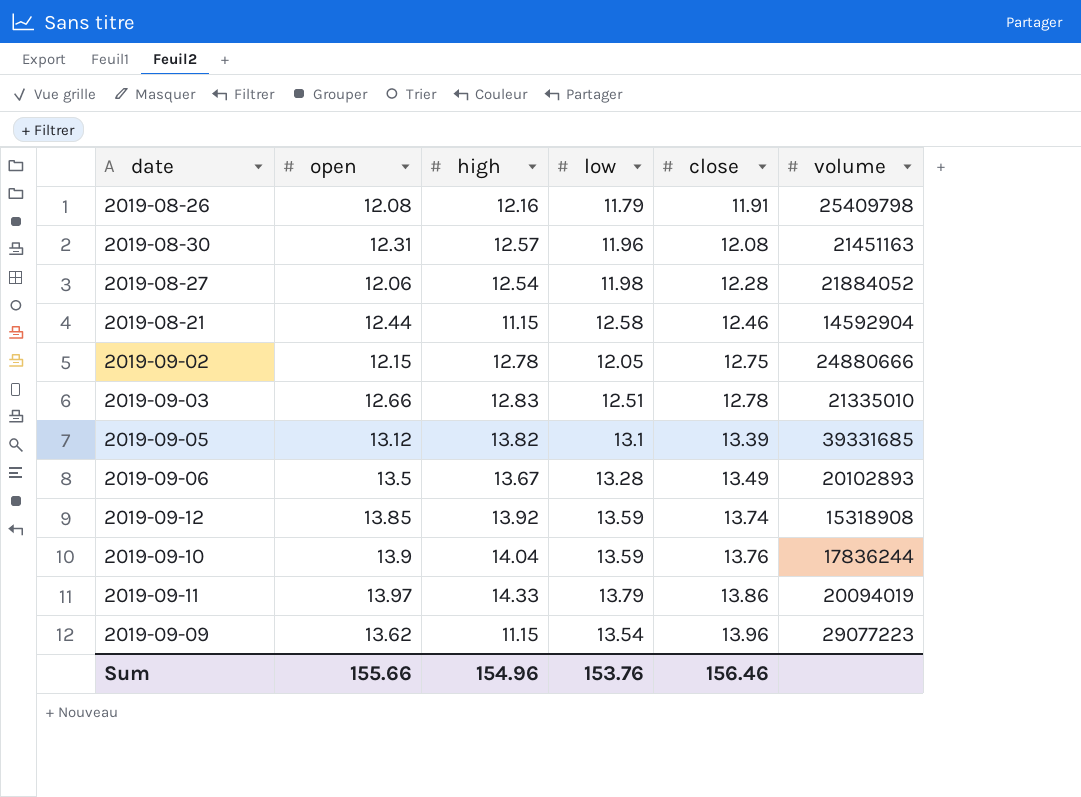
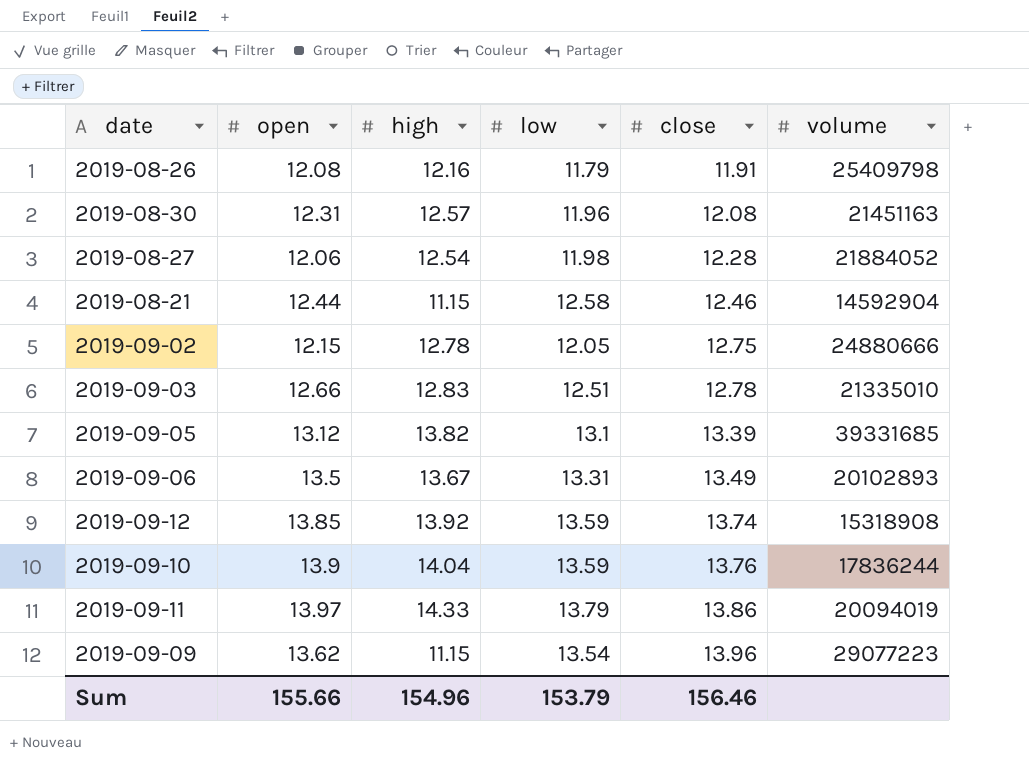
2019-09-06 | low: 13.28 -> 13.31
Sum | low: 153.76 -> 153.79

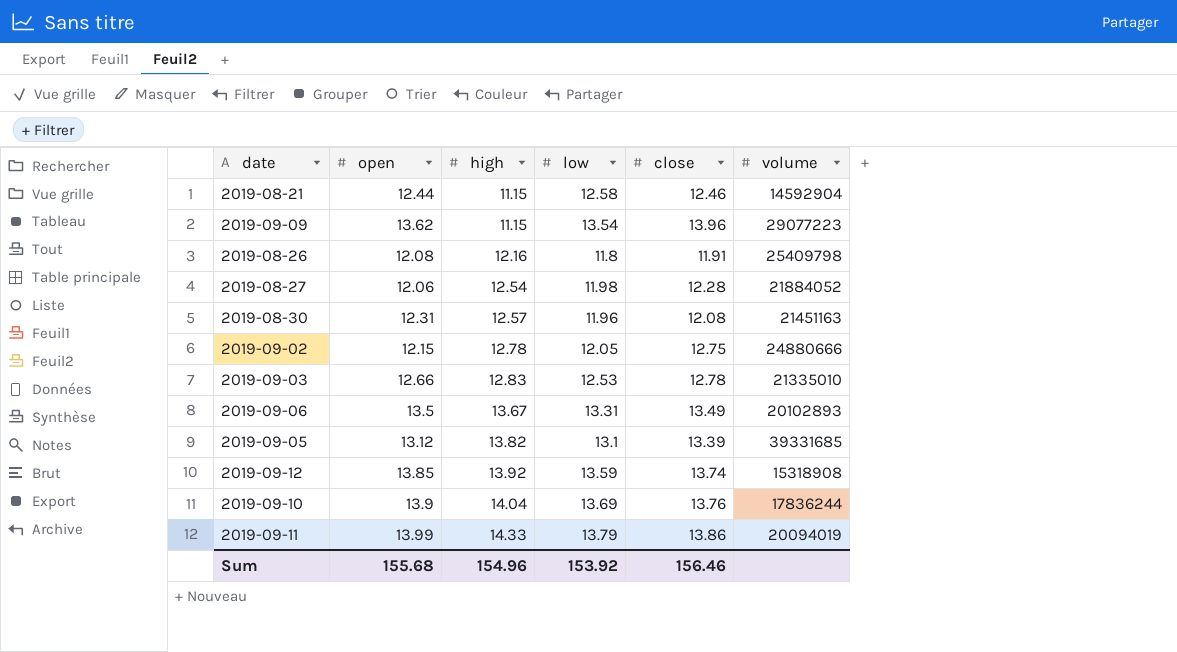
row order: close ascending -> high ascending
2019-08-26 | low: 11.79 -> 11.8
2019-09-03 | low: 12.51 -> 12.53
2019-09-10 | low: 13.59 -> 13.69
2019-09-11 | open: 13.97 -> 13.99
Sum | open: 155.66 -> 155.68
Sum | low: 153.79 -> 153.92

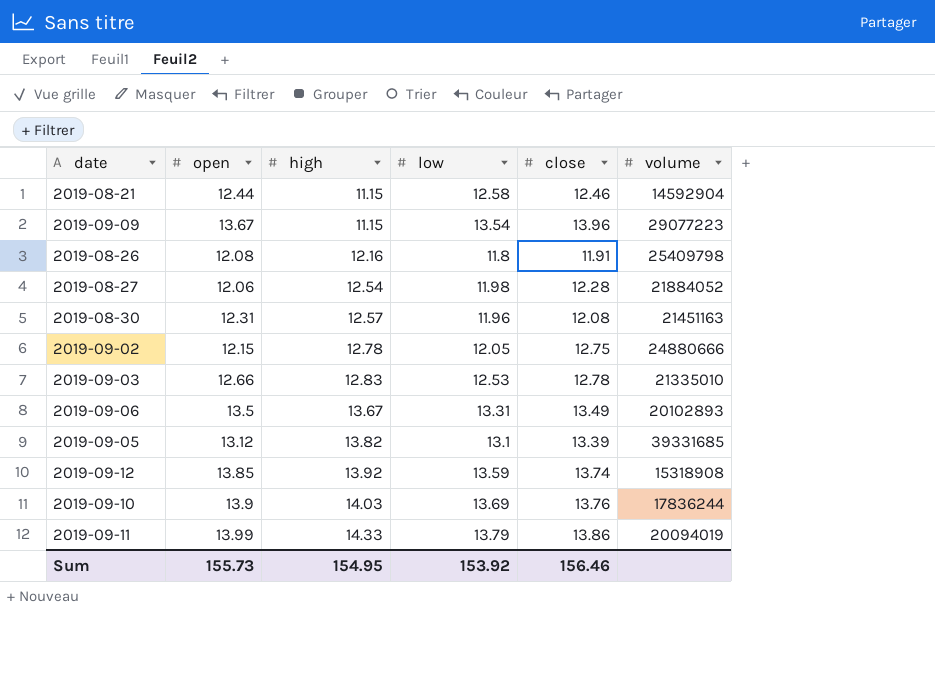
2019-09-09 | open: 13.62 -> 13.67
2019-09-10 | high: 14.04 -> 14.03
Sum | open: 155.68 -> 155.73
Sum | high: 154.96 -> 154.95

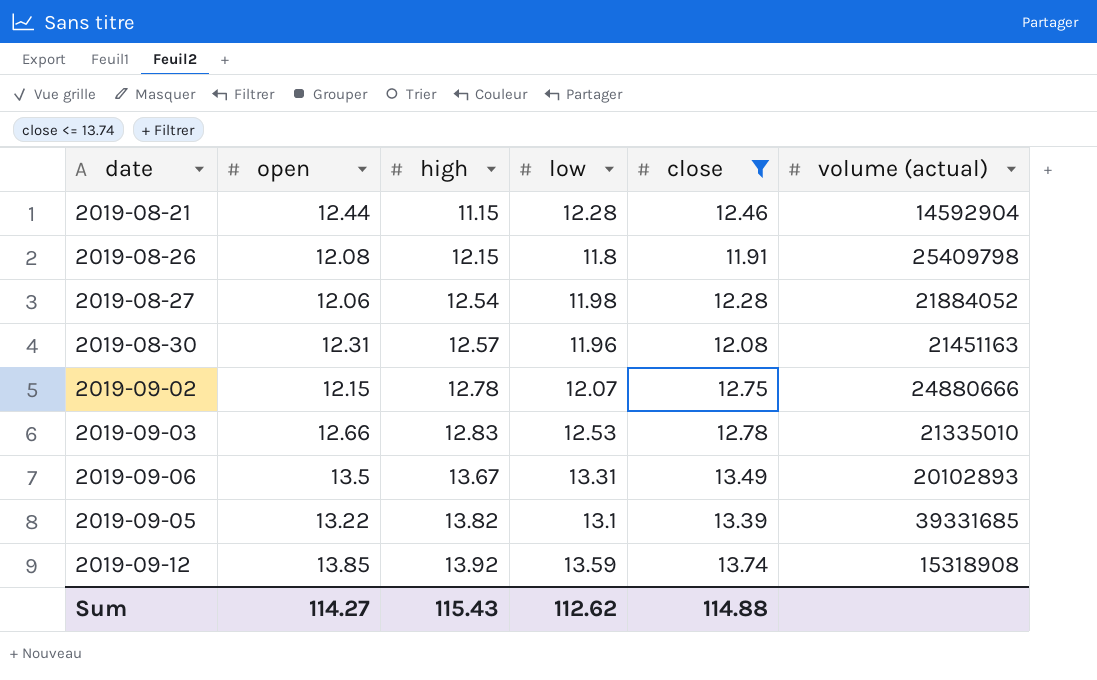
filter: none -> close <= 13.74
column name: volume -> volume (actual)
2019-08-21 | low: 12.58 -> 12.28
2019-08-26 | high: 12.16 -> 12.15
2019-09-02 | low: 12.05 -> 12.07
2019-09-05 | open: 13.12 -> 13.22
Sum | open: 155.73 -> 114.27
Sum | high: 154.95 -> 115.43
Sum | low: 153.92 -> 112.62
Sum | close: 156.46 -> 114.88

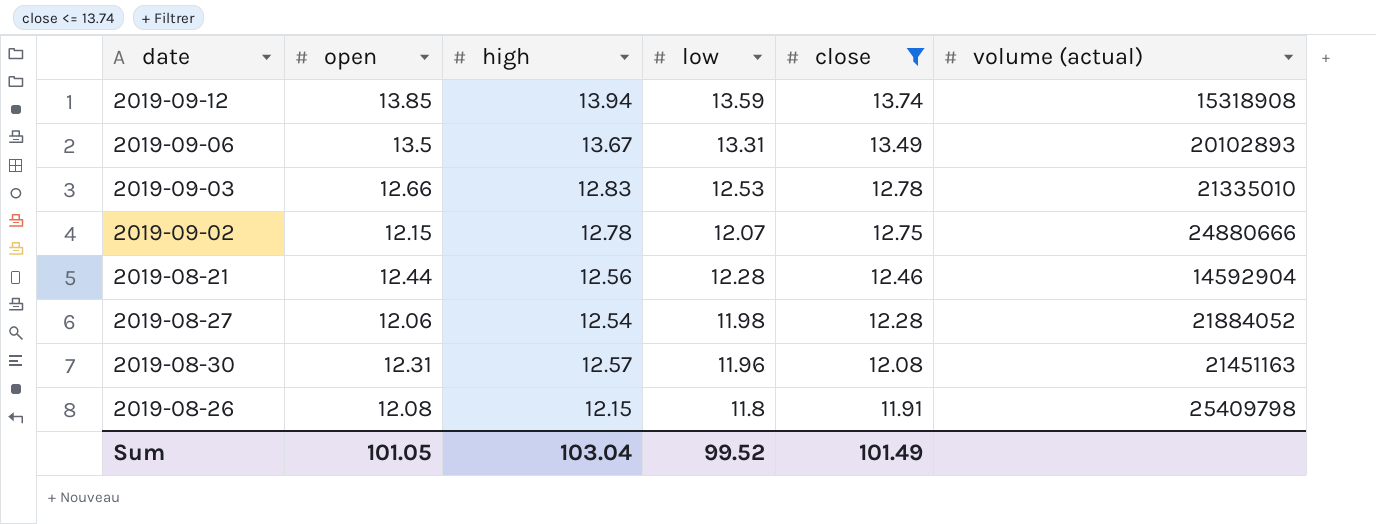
row order: high ascending -> close descending
row 2019-09-05: 13.22 | 13.82 | 13.1 | 13.39 | 39331685 -> none
2019-09-12 | high: 13.92 -> 13.94
2019-08-21 | high: 11.15 -> 12.56
Sum | open: 114.27 -> 101.05
Sum | high: 115.43 -> 103.04
Sum | low: 112.62 -> 99.52
Sum | close: 114.88 -> 101.49

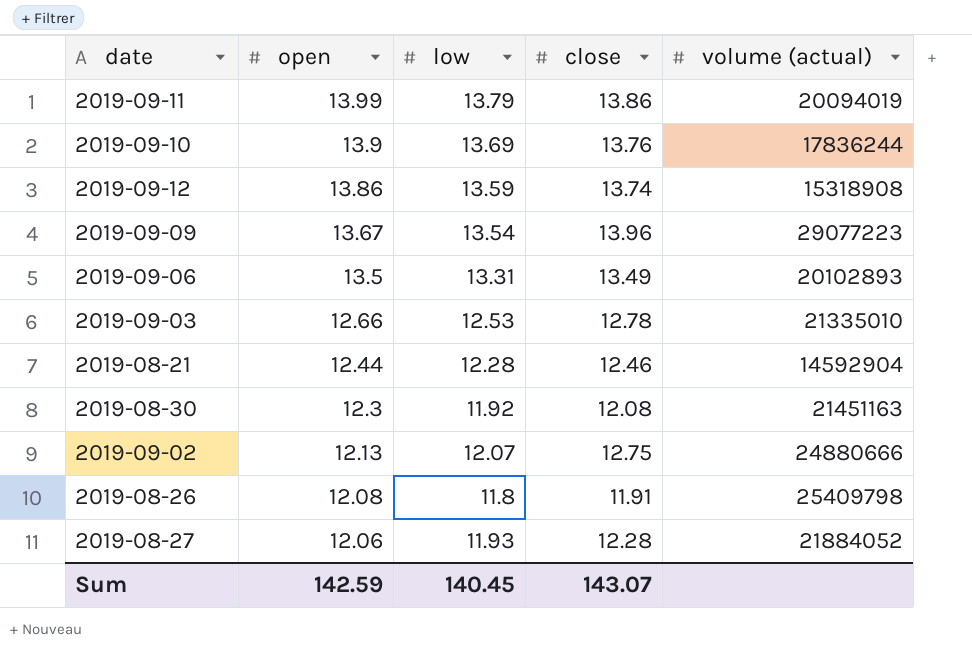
filter: close <= 13.74 -> none
row order: close descending -> open descending
column high | position: 3 -> none
2019-09-12 | open: 13.85 -> 13.86
2019-08-30 | open: 12.31 -> 12.3
2019-08-30 | low: 11.96 -> 11.92
2019-09-02 | open: 12.15 -> 12.13
2019-08-27 | low: 11.98 -> 11.93
Sum | open: 101.05 -> 142.59
Sum | low: 99.52 -> 140.45
Sum | close: 101.49 -> 143.07

